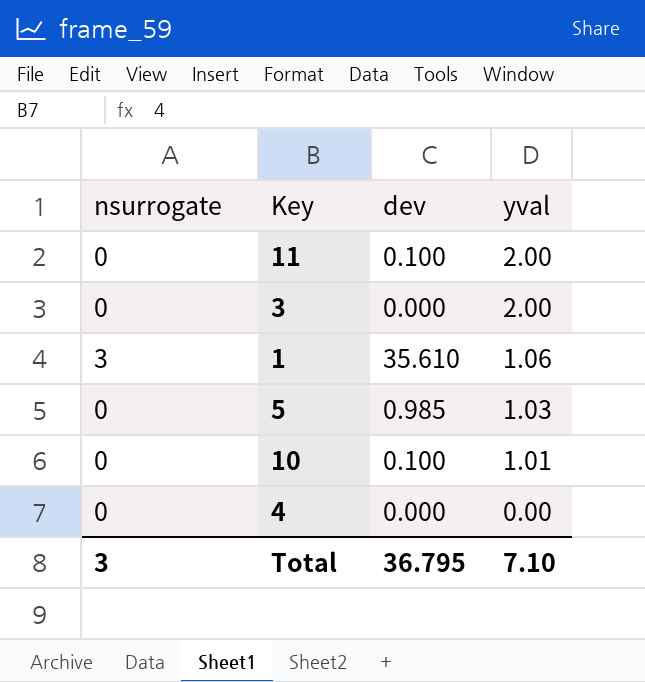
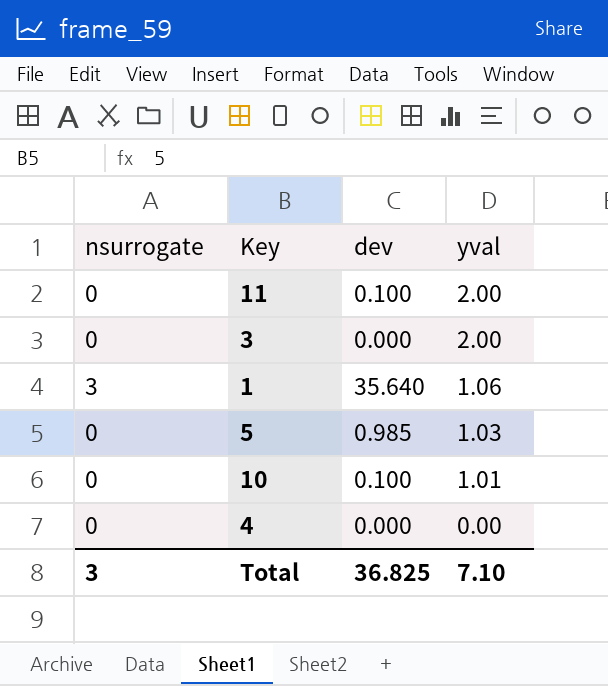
1 | dev: 35.610 -> 35.640
Total | dev: 36.795 -> 36.825

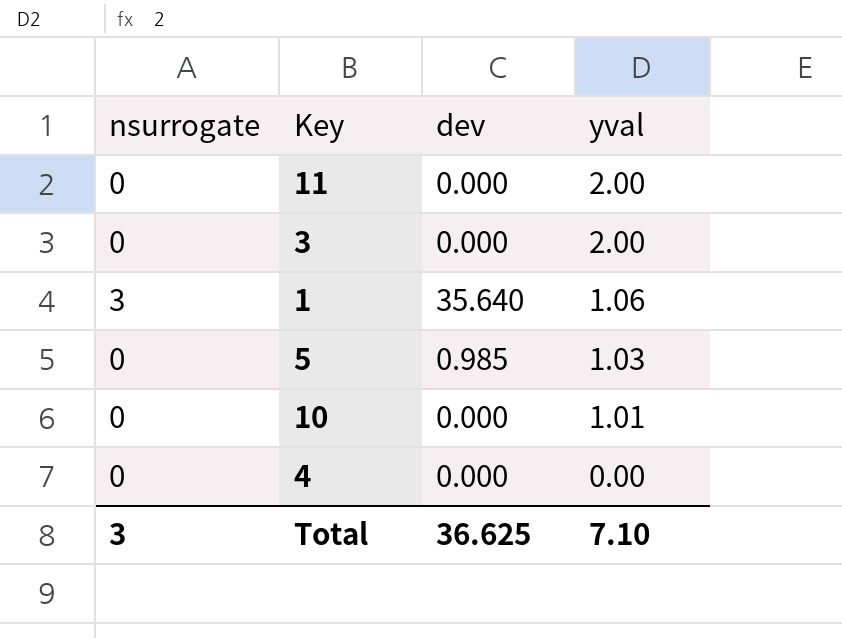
11 | dev: 0.100 -> 0.000
10 | dev: 0.100 -> 0.000
Total | dev: 36.825 -> 36.625

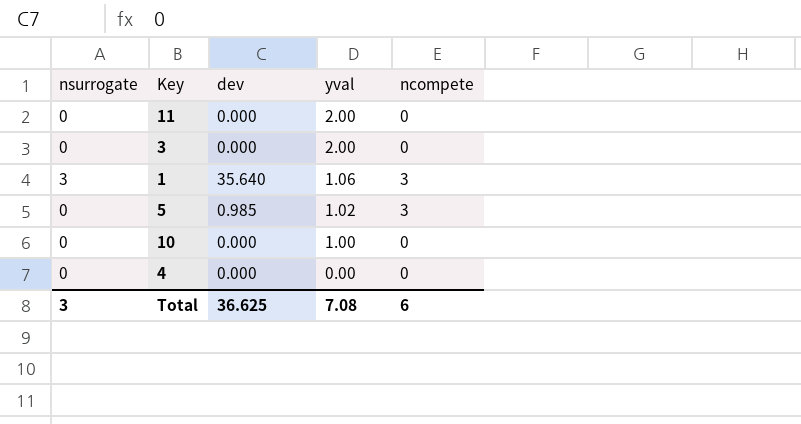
column ncompete | position: none -> 5
5 | yval: 1.03 -> 1.02
10 | yval: 1.01 -> 1.00
Total | yval: 7.10 -> 7.08

